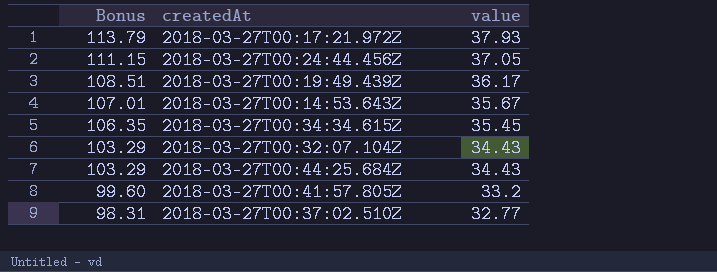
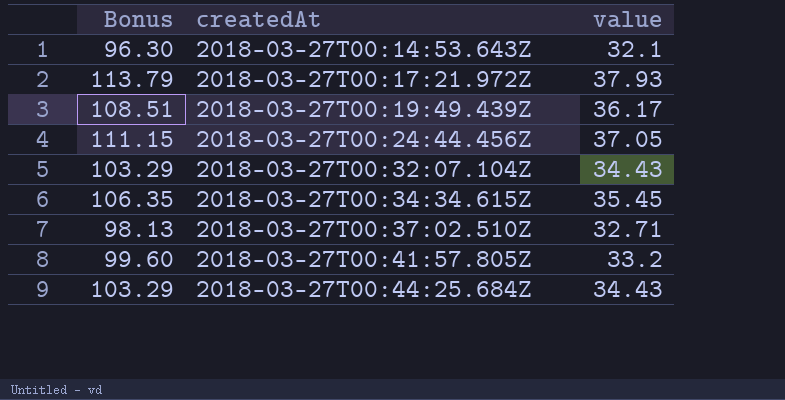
row order: Bonus descending -> createdAt ascending
2018-03-27T00:14:53.643Z | Bonus: 107.01 -> 96.30
2018-03-27T00:14:53.643Z | value: 35.67 -> 32.1
2018-03-27T00:37:02.510Z | Bonus: 98.31 -> 98.13
2018-03-27T00:37:02.510Z | value: 32.77 -> 32.71

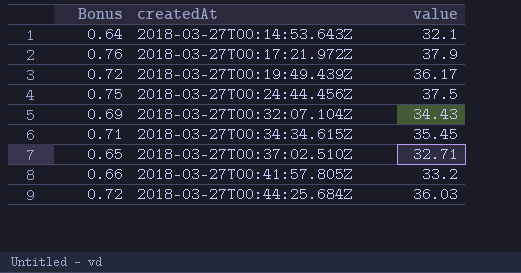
column Bonus | formula: [value] * 3 -> [value] * 0.02
2018-03-27T00:17:21.972Z | value: 37.93 -> 37.9
2018-03-27T00:24:44.456Z | value: 37.05 -> 37.5
2018-03-27T00:44:25.684Z | value: 34.43 -> 36.03

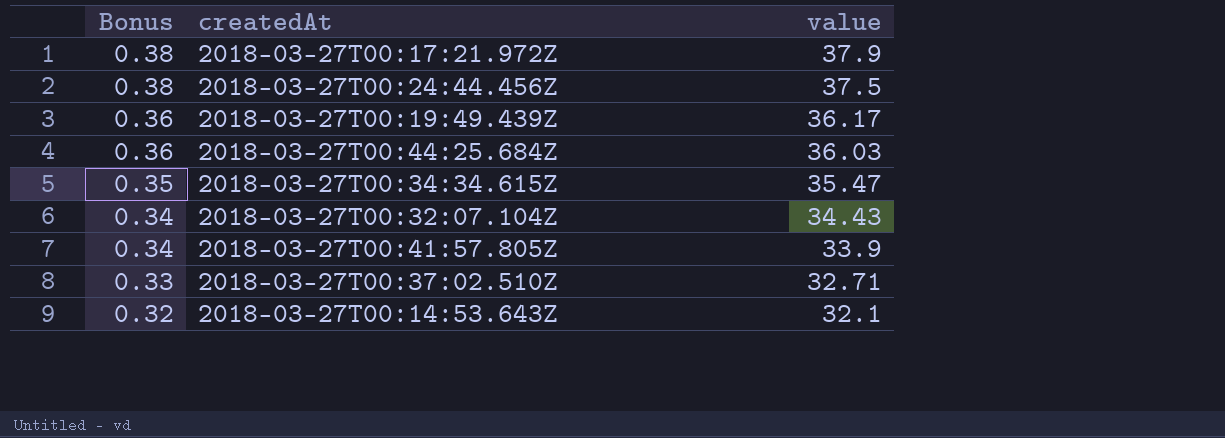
row order: createdAt ascending -> Bonus descending
column Bonus | formula: [value] * 0.02 -> [value] * 0.01
2018-03-27T00:34:34.615Z | value: 35.45 -> 35.47
2018-03-27T00:41:57.805Z | value: 33.2 -> 33.9

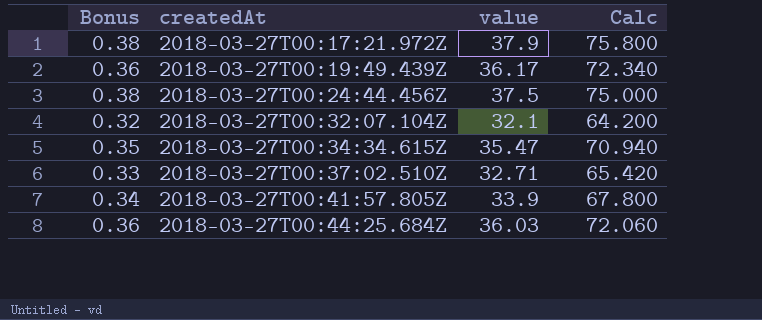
row order: Bonus descending -> createdAt ascending
column Calc | formula: none -> [value] * 2
row 2018-03-27T00:14:53.643Z: 0.32 | 32.1 -> none
2018-03-27T00:32:07.104Z | Bonus: 0.34 -> 0.32
2018-03-27T00:32:07.104Z | value: 34.43 -> 32.1

